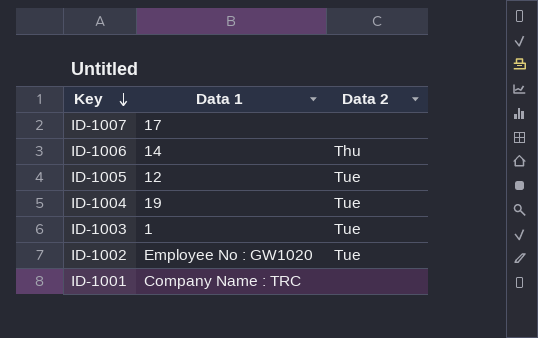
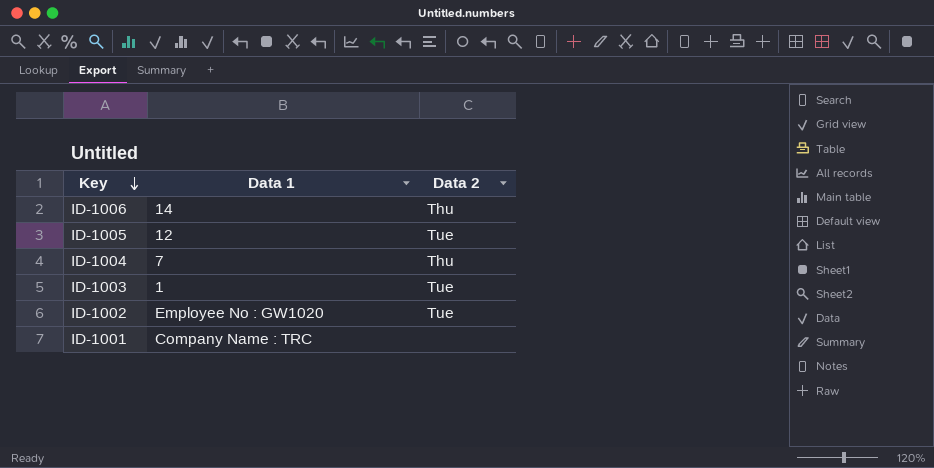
row ID-1007: 17 | none -> none
ID-1004 | Data 1: 19 -> 7
ID-1004 | Data 2: Tue -> Thu

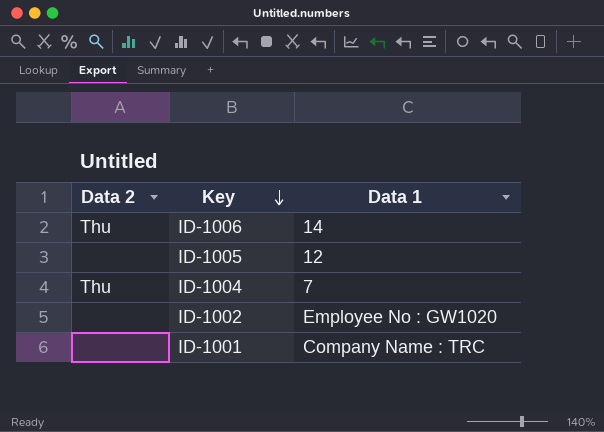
column Data 2 | position: 3 -> 1
row ID-1003: 1 | Tue -> none
ID-1005 | Data 2: Tue -> none
ID-1002 | Data 2: Tue -> none

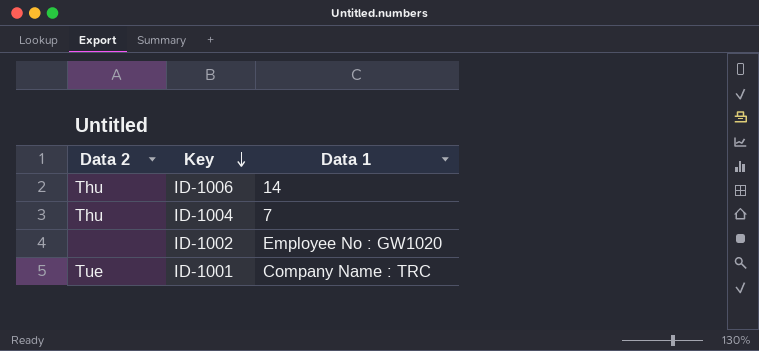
row ID-1005: none | 12 -> none
ID-1001 | Data 2: none -> Tue

